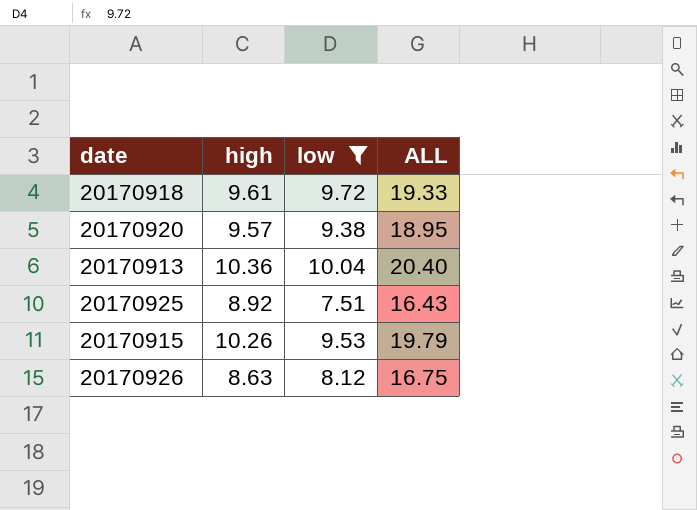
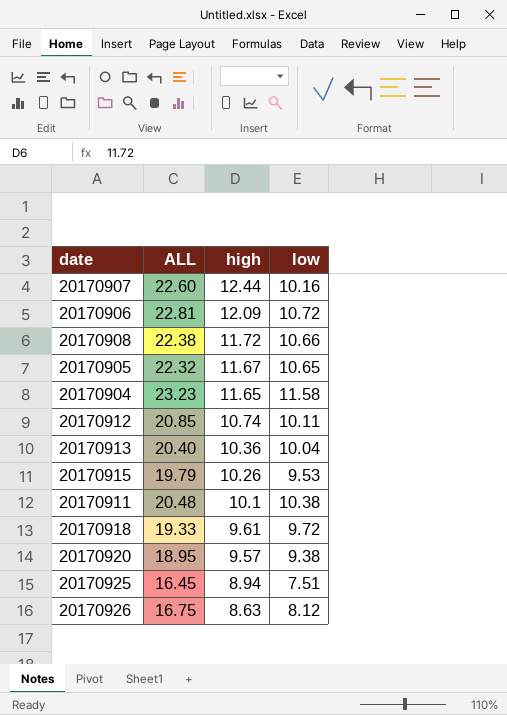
filter: low <= 10.04 -> none
row order: none -> high descending
column ALL | position: 4 -> 2
20170925 | ALL: 16.43 -> 16.45
20170925 | high: 8.92 -> 8.94

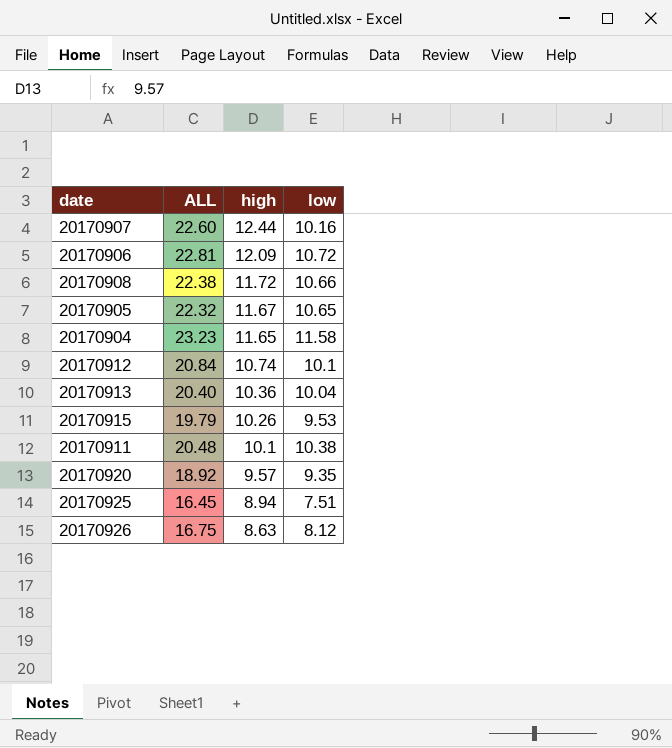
row 20170918: 19.33 | 9.61 | 9.72 -> none
20170912 | ALL: 20.85 -> 20.84
20170912 | low: 10.11 -> 10.1
20170920 | ALL: 18.95 -> 18.92
20170920 | low: 9.38 -> 9.35

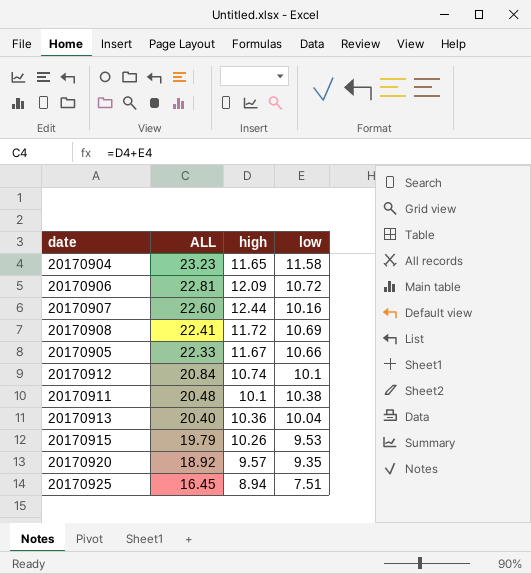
row order: high descending -> ALL descending
row 20170926: 16.75 | 8.63 | 8.12 -> none
20170908 | ALL: 22.38 -> 22.41
20170908 | low: 10.66 -> 10.69
20170905 | ALL: 22.32 -> 22.33
20170905 | low: 10.65 -> 10.66

